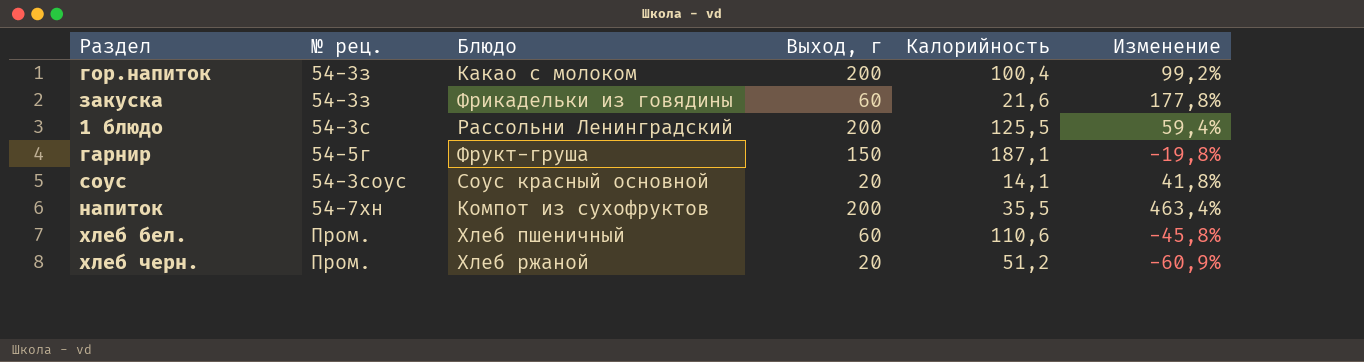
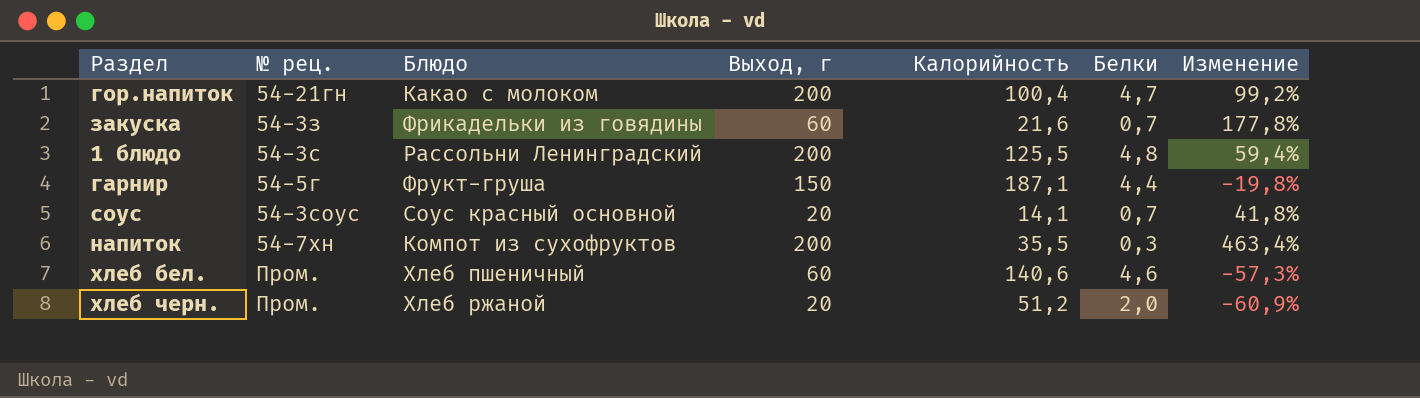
column Белки | position: none -> 6
гор.напиток | № рец.: 54-3з -> 54-21гн
хлеб бел. | Калорийность: 110,6 -> 140,6
хлеб бел. | Изменение: -45,8% -> -57,3%

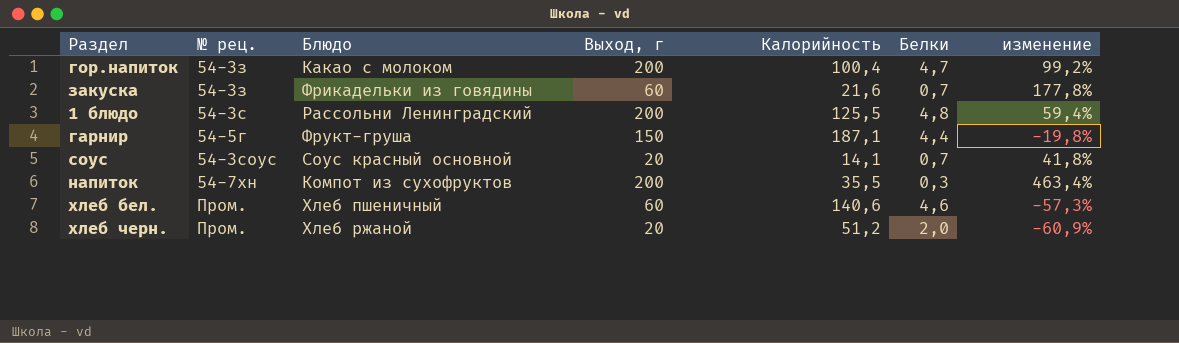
column name: Изменение -> изменение
гор.напиток | № рец.: 54-21гн -> 54-3з

